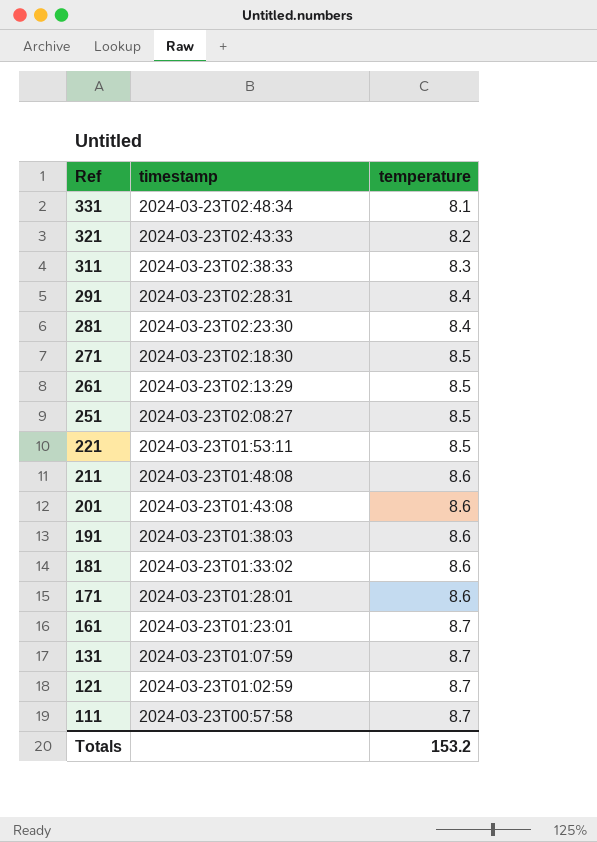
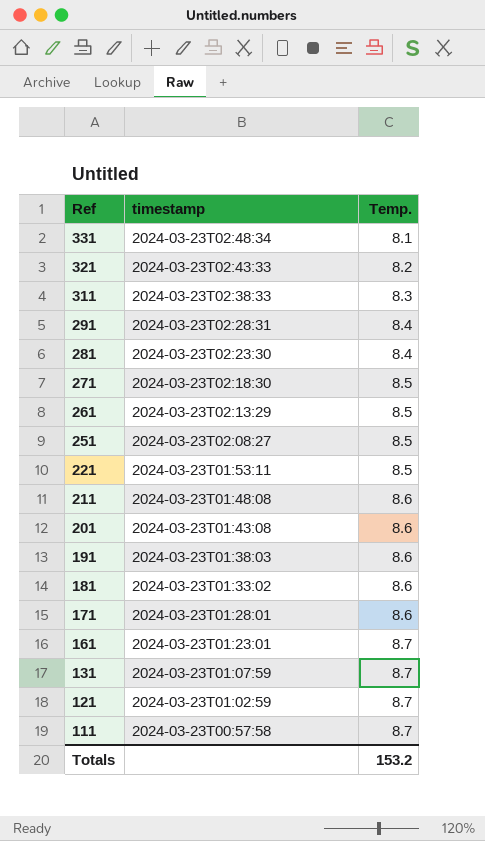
column name: temperature -> Temp.

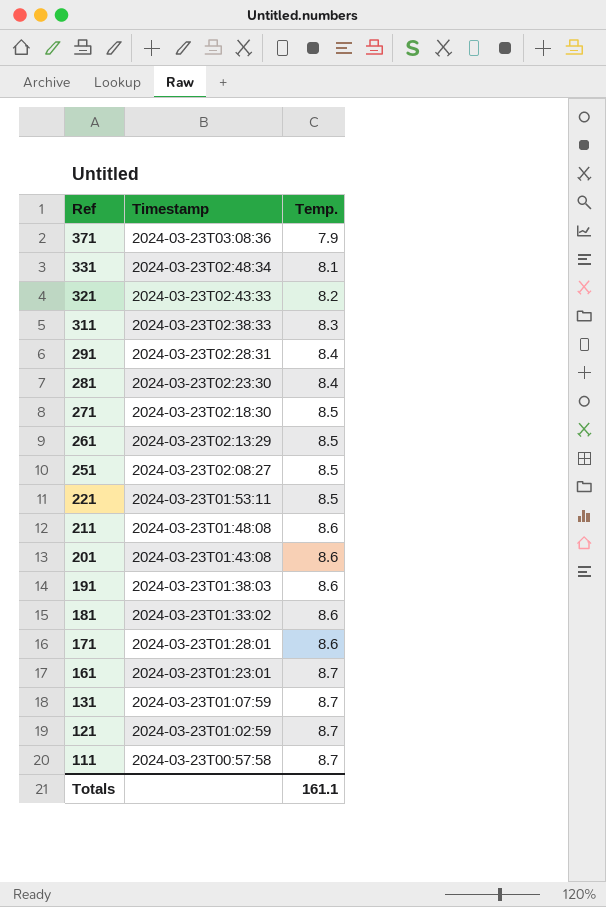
column name: timestamp -> Timestamp
row 371: none -> 2024-03-23T03:08:36 | 7.9
Totals | Temp.: 153.2 -> 161.1

